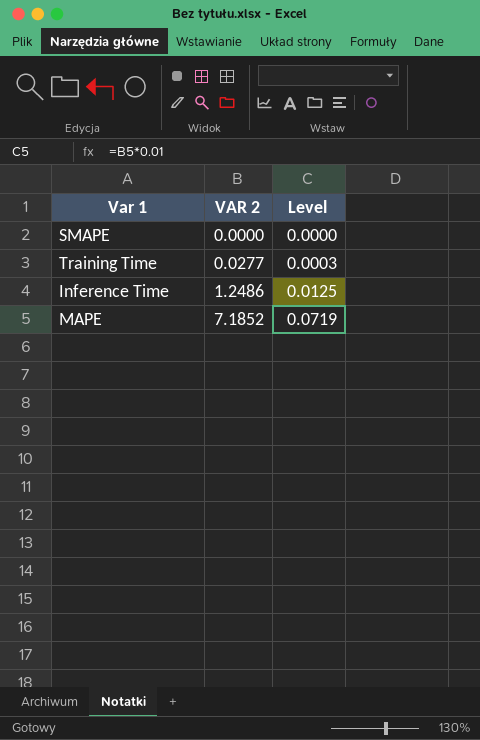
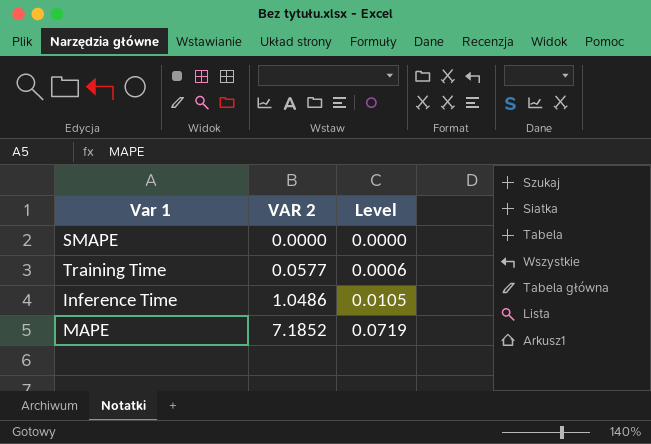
Training Time | VAR 2: 0.0277 -> 0.0577
Training Time | Level: 0.0003 -> 0.0006
Inference Time | VAR 2: 1.2486 -> 1.0486
Inference Time | Level: 0.0125 -> 0.0105

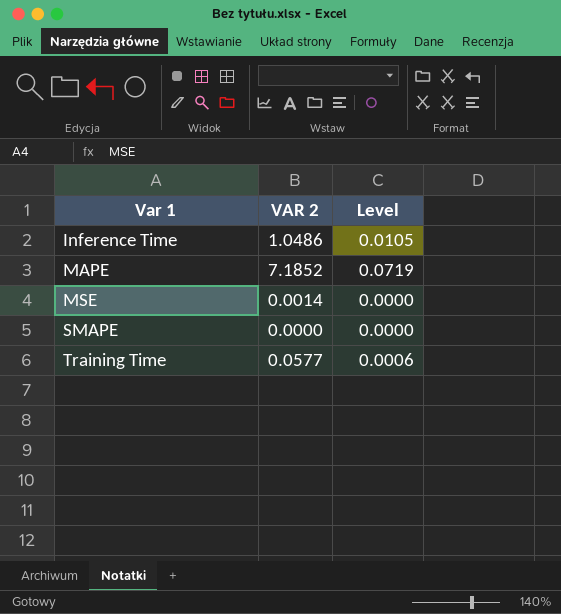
row order: VAR 2 ascending -> Var 1 ascending
row MSE: none -> 0.0014 | 0.0000

